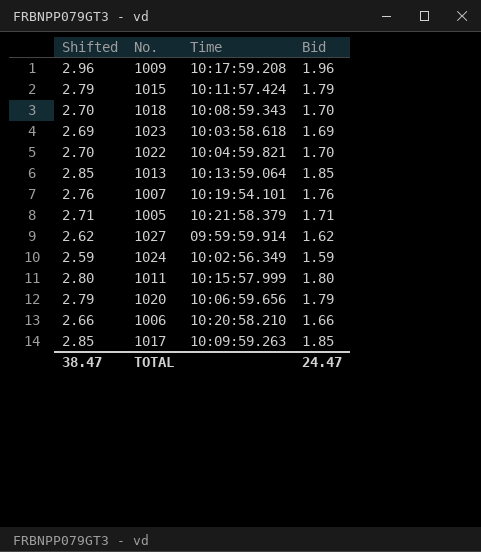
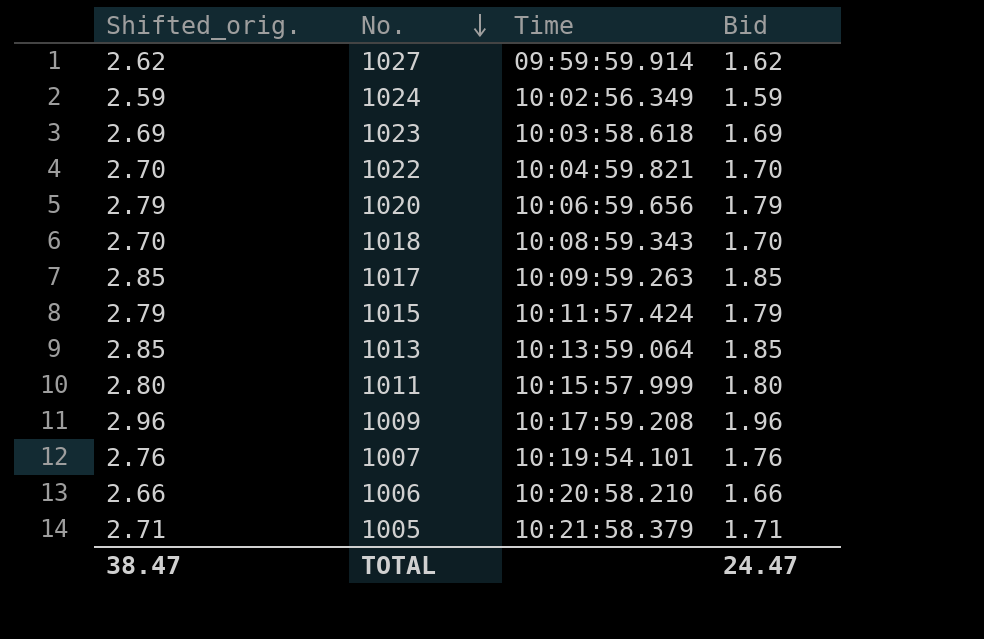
row order: none -> No. descending
column name: Shifted -> Shifted_orig.

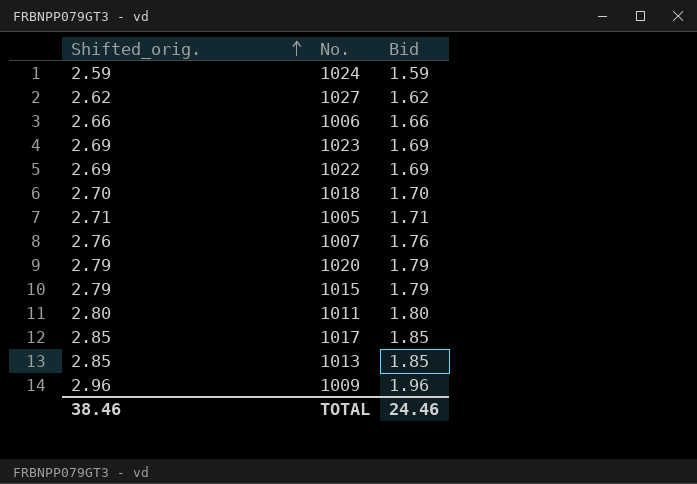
row order: No. descending -> Shifted_orig. ascending
column Time | position: 3 -> none
1022 | Shifted_orig.: 2.70 -> 2.69
1022 | Bid: 1.70 -> 1.69
TOTAL | Shifted_orig.: 38.47 -> 38.46
TOTAL | Bid: 24.47 -> 24.46

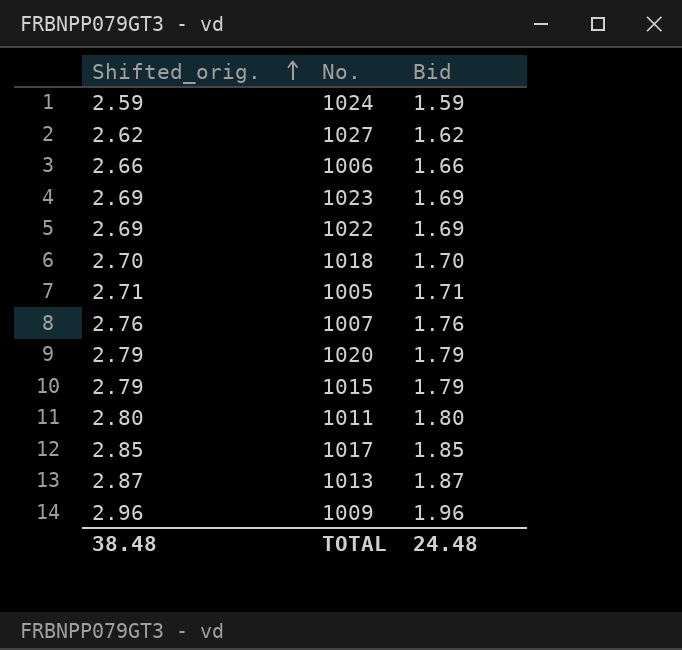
1013 | Shifted_orig.: 2.85 -> 2.87
1013 | Bid: 1.85 -> 1.87
TOTAL | Shifted_orig.: 38.46 -> 38.48
TOTAL | Bid: 24.46 -> 24.48

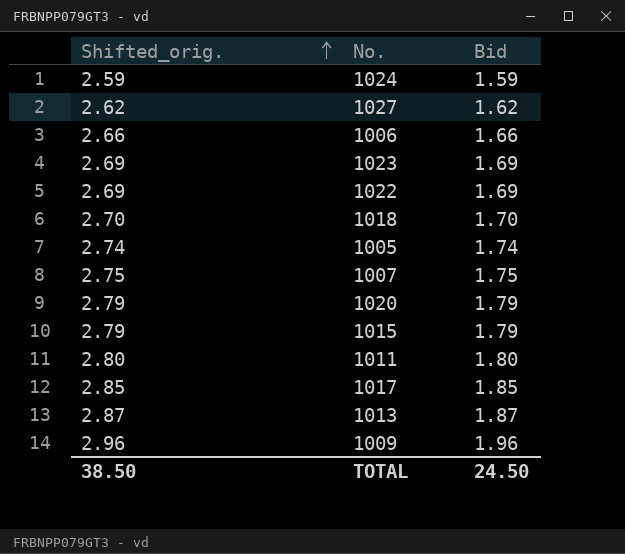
1005 | Shifted_orig.: 2.71 -> 2.74
1005 | Bid: 1.71 -> 1.74
1007 | Shifted_orig.: 2.76 -> 2.75
1007 | Bid: 1.76 -> 1.75
TOTAL | Shifted_orig.: 38.48 -> 38.50
TOTAL | Bid: 24.48 -> 24.50

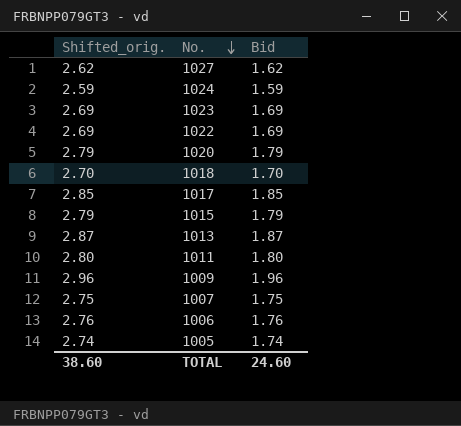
row order: Shifted_orig. ascending -> No. descending
1006 | Shifted_orig.: 2.66 -> 2.76
1006 | Bid: 1.66 -> 1.76
TOTAL | Shifted_orig.: 38.50 -> 38.60
TOTAL | Bid: 24.50 -> 24.60

